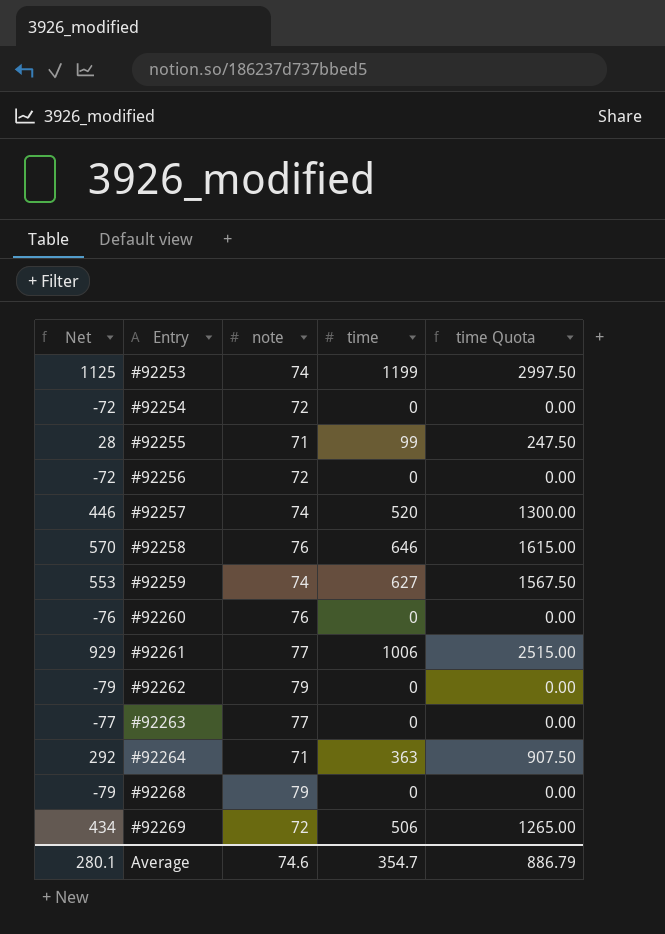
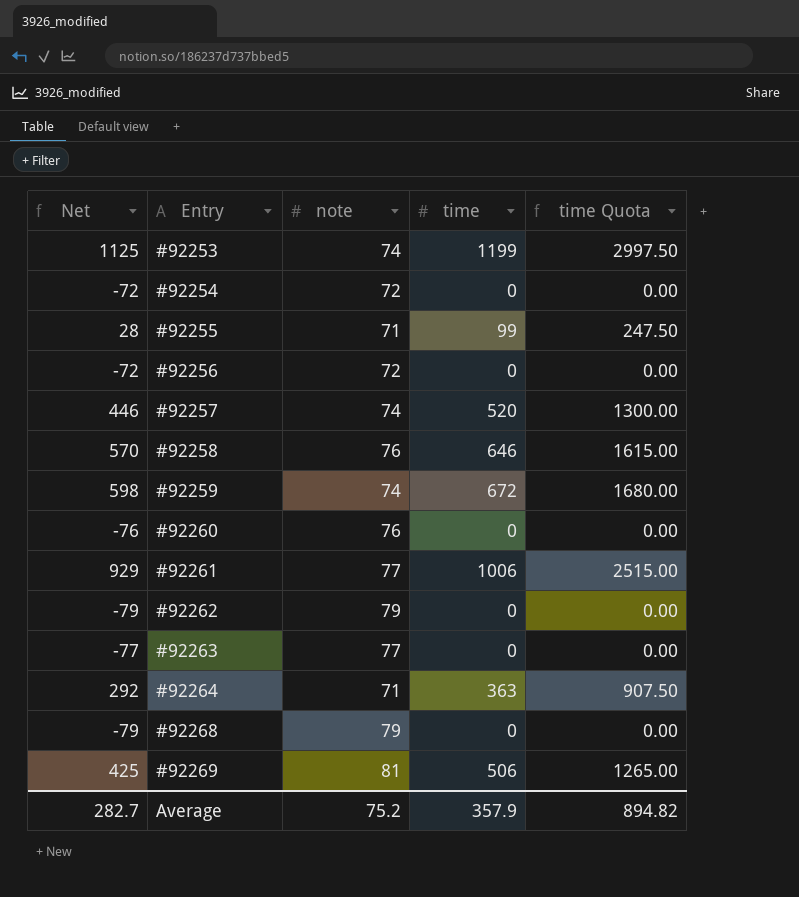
#92259 | Net: 553 -> 598
#92259 | time: 627 -> 672
#92259 | time Quota: 1567.50 -> 1680.00
#92269 | Net: 434 -> 425
#92269 | note: 72 -> 81
Average | Net: 280.1 -> 282.7
Average | note: 74.6 -> 75.2
Average | time: 354.7 -> 357.9
Average | time Quota: 886.79 -> 894.82

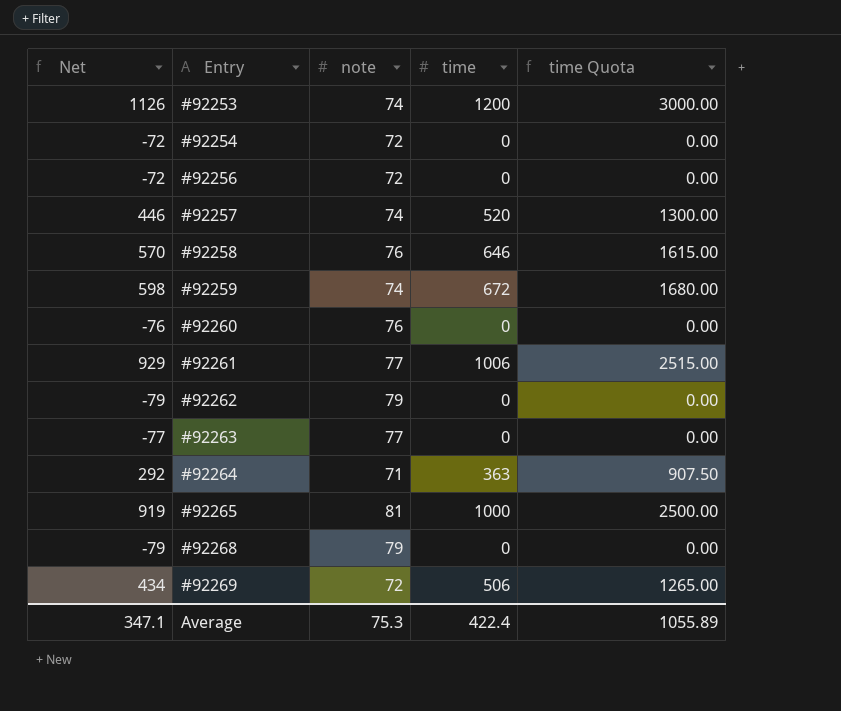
row #92255: 28 | 71 | 99 | 247.50 -> none
#92253 | Net: 1125 -> 1126
#92253 | time: 1199 -> 1200
#92253 | time Quota: 2997.50 -> 3000.00
row #92265: none -> 919 | 81 | 1000 | 2500.00
#92269 | Net: 425 -> 434
#92269 | note: 81 -> 72
Average | Net: 282.7 -> 347.1
Average | note: 75.2 -> 75.3
Average | time: 357.9 -> 422.4
Average | time Quota: 894.82 -> 1055.89

